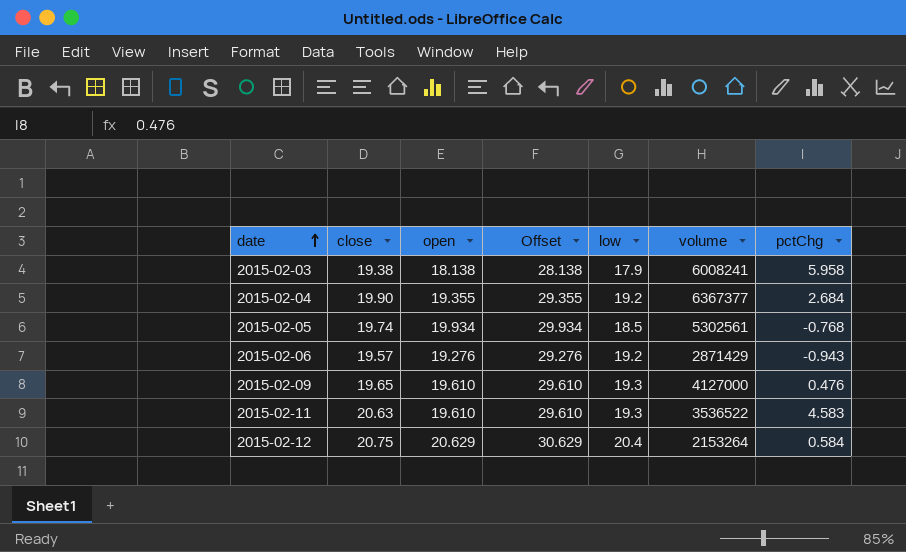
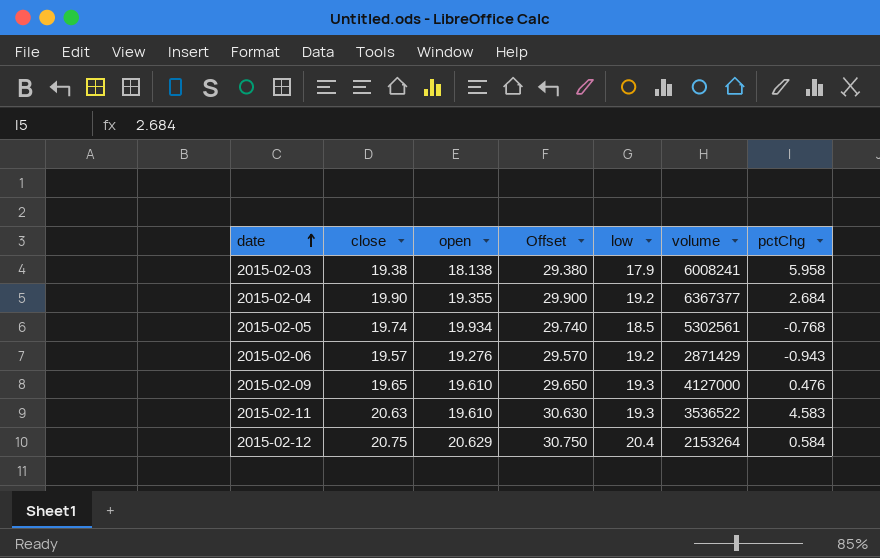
column Offset | formula: [open] + 10 -> [close] + 10

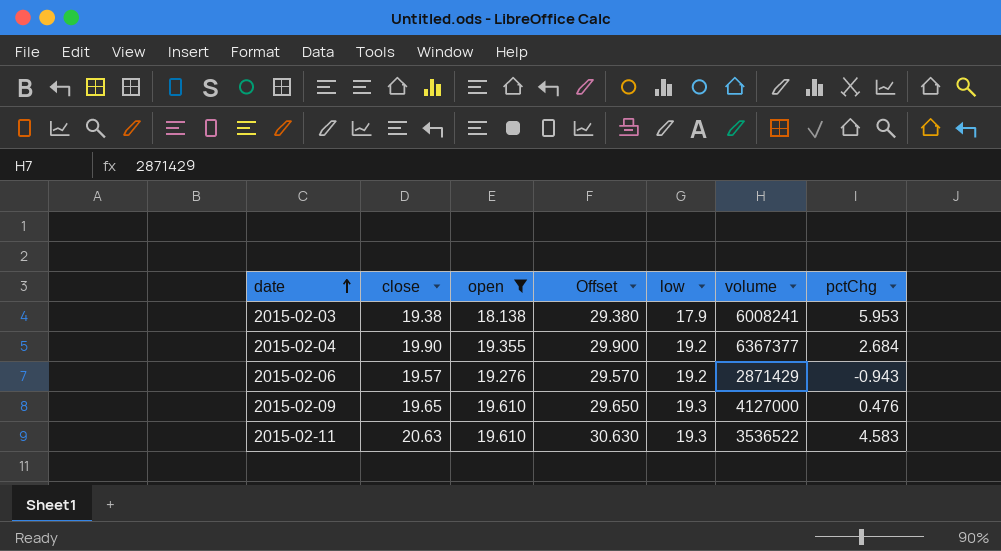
filter: none -> open <= 19.610
2015-02-03 | pctChg: 5.958 -> 5.953

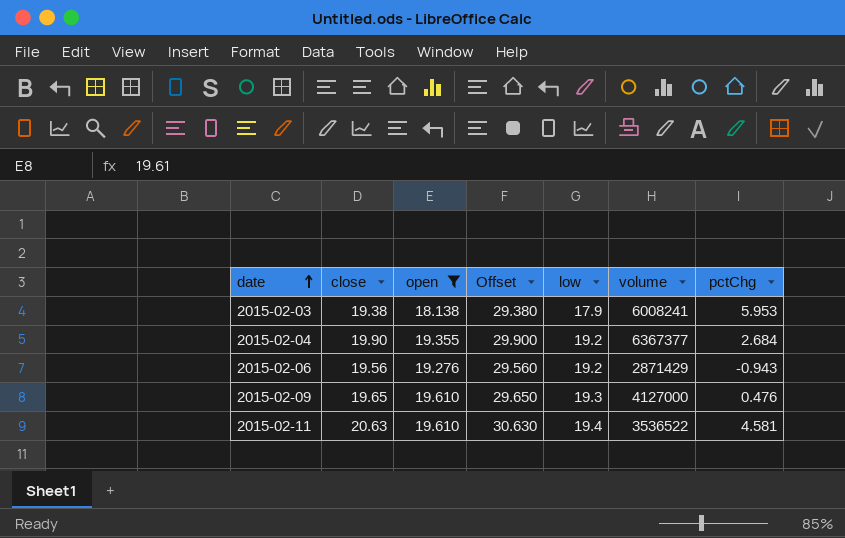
2015-02-06 | close: 19.57 -> 19.56
2015-02-06 | Offset: 29.570 -> 29.560
2015-02-11 | low: 19.3 -> 19.4
2015-02-11 | pctChg: 4.583 -> 4.581

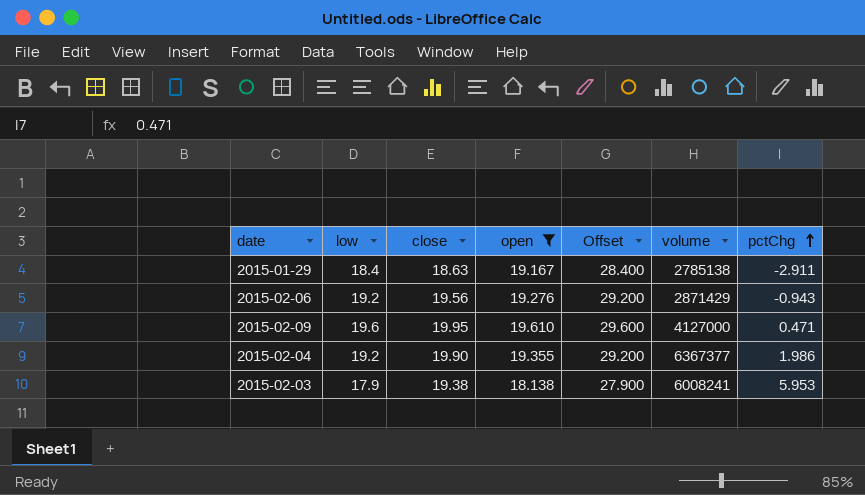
row order: date ascending -> pctChg ascending
column low | position: 5 -> 2
column Offset | formula: [close] + 10 -> [low] + 10
row 2015-02-11: 20.63 | 19.610 | 30.630 | 19.4 | 3536522 | 4.581 -> none
row 2015-01-29: none -> 18.4 | 18.63 | 19.167 | 28.400 | 2785138 | -2.911
2015-02-09 | low: 19.3 -> 19.6
2015-02-09 | close: 19.65 -> 19.95
2015-02-09 | pctChg: 0.476 -> 0.471
2015-02-04 | pctChg: 2.684 -> 1.986

